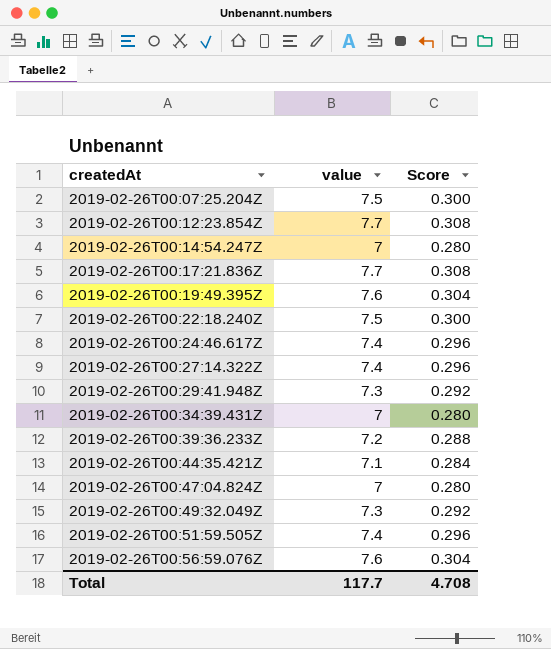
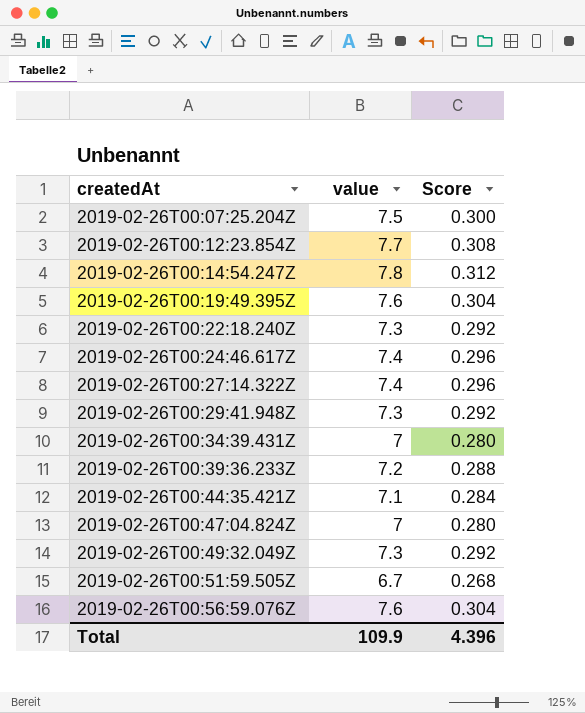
row 2019-02-26T00:17:21.836Z: 7.7 | 0.308 -> none
2019-02-26T00:14:54.247Z | value: 7 -> 7.8
2019-02-26T00:14:54.247Z | Score: 0.280 -> 0.312
2019-02-26T00:22:18.240Z | value: 7.5 -> 7.3
2019-02-26T00:22:18.240Z | Score: 0.300 -> 0.292
2019-02-26T00:51:59.505Z | value: 7.4 -> 6.7
2019-02-26T00:51:59.505Z | Score: 0.296 -> 0.268
Total | value: 117.7 -> 109.9
Total | Score: 4.708 -> 4.396

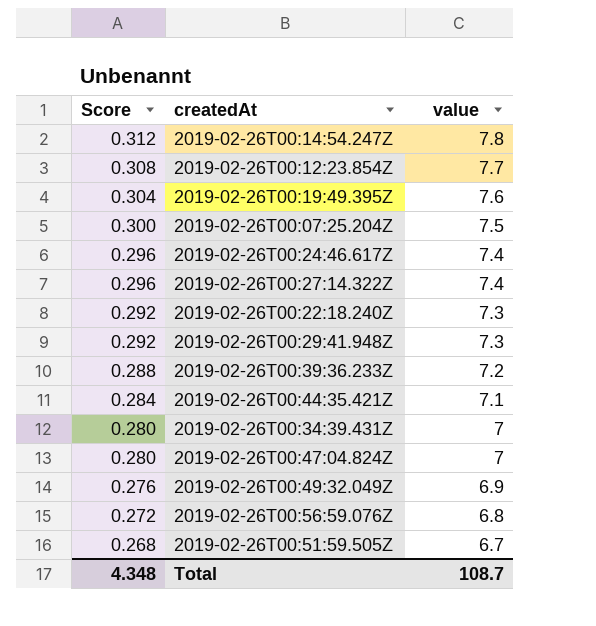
row order: createdAt ascending -> Score descending
column Score | position: 3 -> 1
2019-02-26T00:49:32.049Z | Score: 0.292 -> 0.276
2019-02-26T00:49:32.049Z | value: 7.3 -> 6.9
2019-02-26T00:56:59.076Z | Score: 0.304 -> 0.272
2019-02-26T00:56:59.076Z | value: 7.6 -> 6.8
Total | Score: 4.396 -> 4.348
Total | value: 109.9 -> 108.7

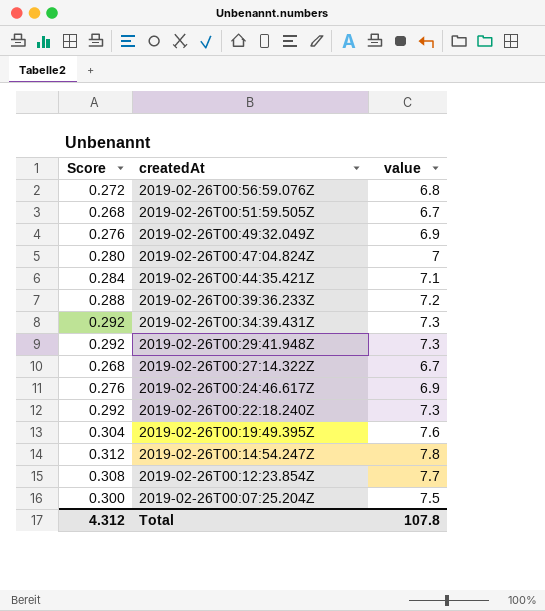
row order: Score descending -> createdAt descending
2019-02-26T00:34:39.431Z | Score: 0.280 -> 0.292
2019-02-26T00:34:39.431Z | value: 7 -> 7.3
2019-02-26T00:27:14.322Z | Score: 0.296 -> 0.268
2019-02-26T00:27:14.322Z | value: 7.4 -> 6.7
2019-02-26T00:24:46.617Z | Score: 0.296 -> 0.276
2019-02-26T00:24:46.617Z | value: 7.4 -> 6.9
Total | Score: 4.348 -> 4.312
Total | value: 108.7 -> 107.8

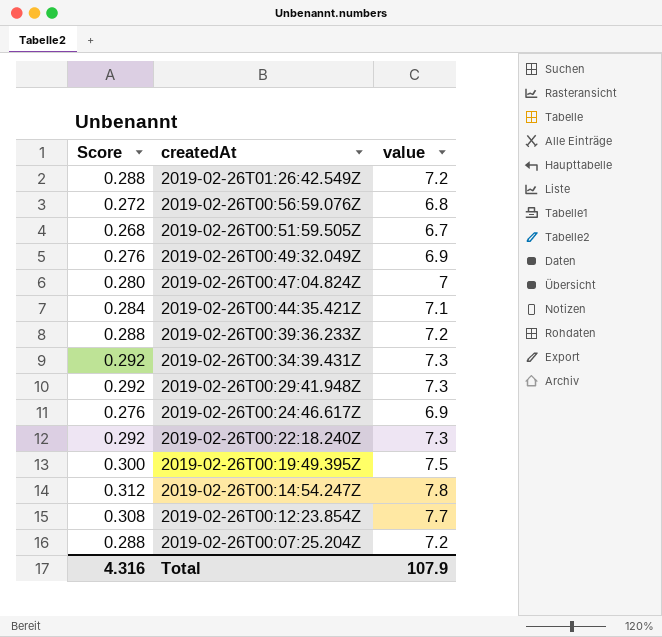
row 2019-02-26T00:27:14.322Z: 0.268 | 6.7 -> none
row 2019-02-26T01:26:42.549Z: none -> 0.288 | 7.2
2019-02-26T00:19:49.395Z | Score: 0.304 -> 0.300
2019-02-26T00:19:49.395Z | value: 7.6 -> 7.5
2019-02-26T00:07:25.204Z | Score: 0.300 -> 0.288
2019-02-26T00:07:25.204Z | value: 7.5 -> 7.2
Total | Score: 4.312 -> 4.316
Total | value: 107.8 -> 107.9

